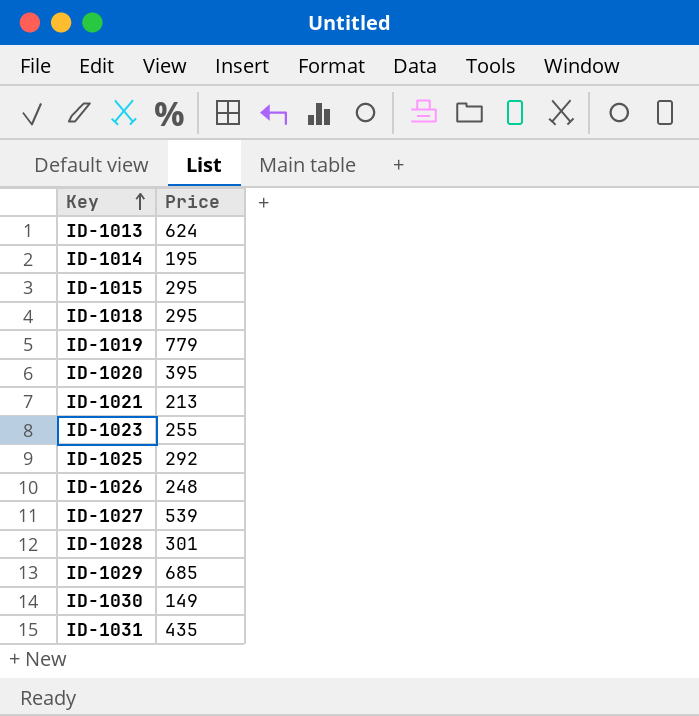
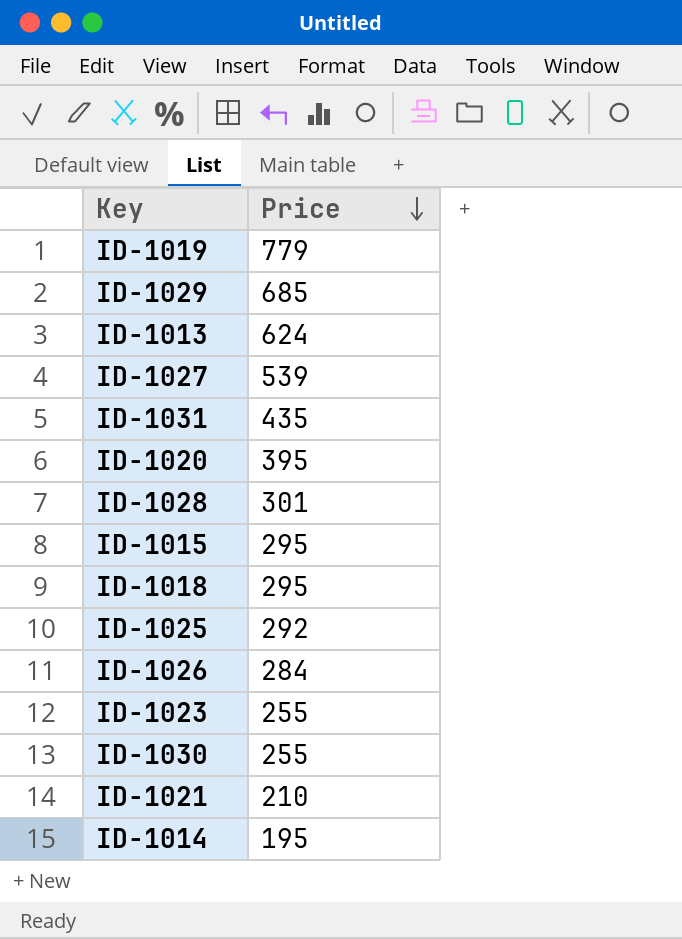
row order: Key ascending -> Price descending
ID-1026 | Price: 248 -> 284
ID-1030 | Price: 149 -> 255
ID-1021 | Price: 213 -> 210

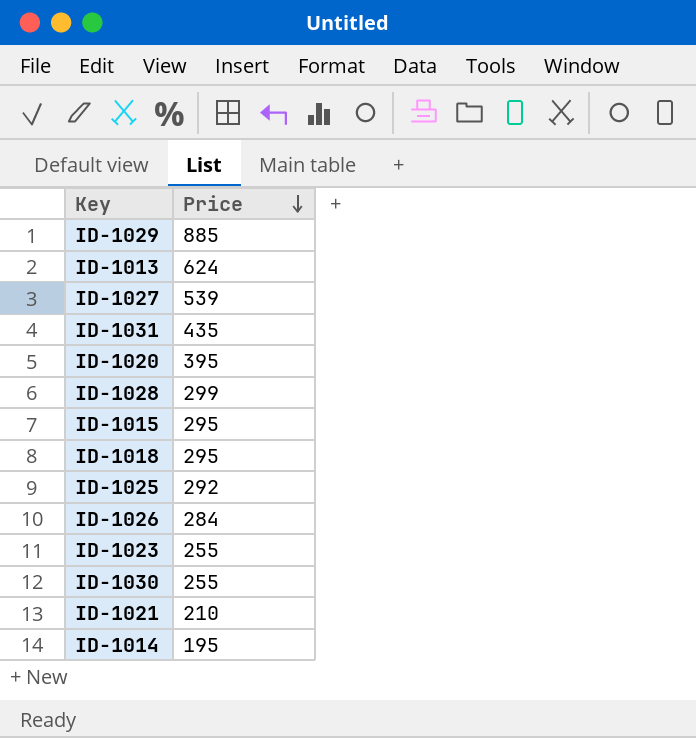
row ID-1019: 779 -> none
ID-1029 | Price: 685 -> 885
ID-1028 | Price: 301 -> 299

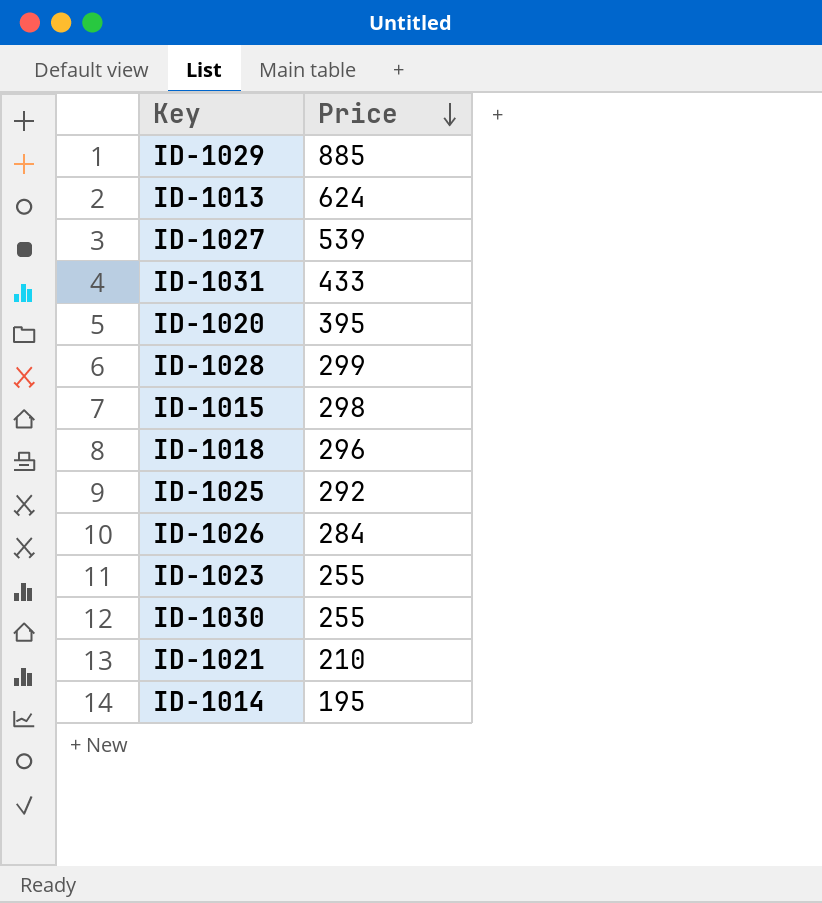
ID-1031 | Price: 435 -> 433
ID-1015 | Price: 295 -> 298
ID-1018 | Price: 295 -> 296

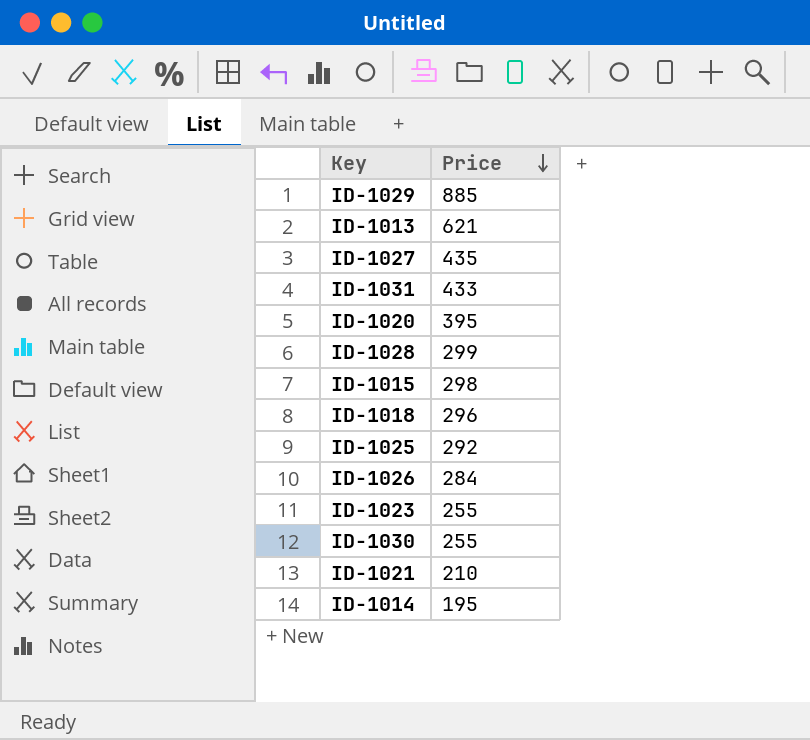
ID-1013 | Price: 624 -> 621
ID-1027 | Price: 539 -> 435

